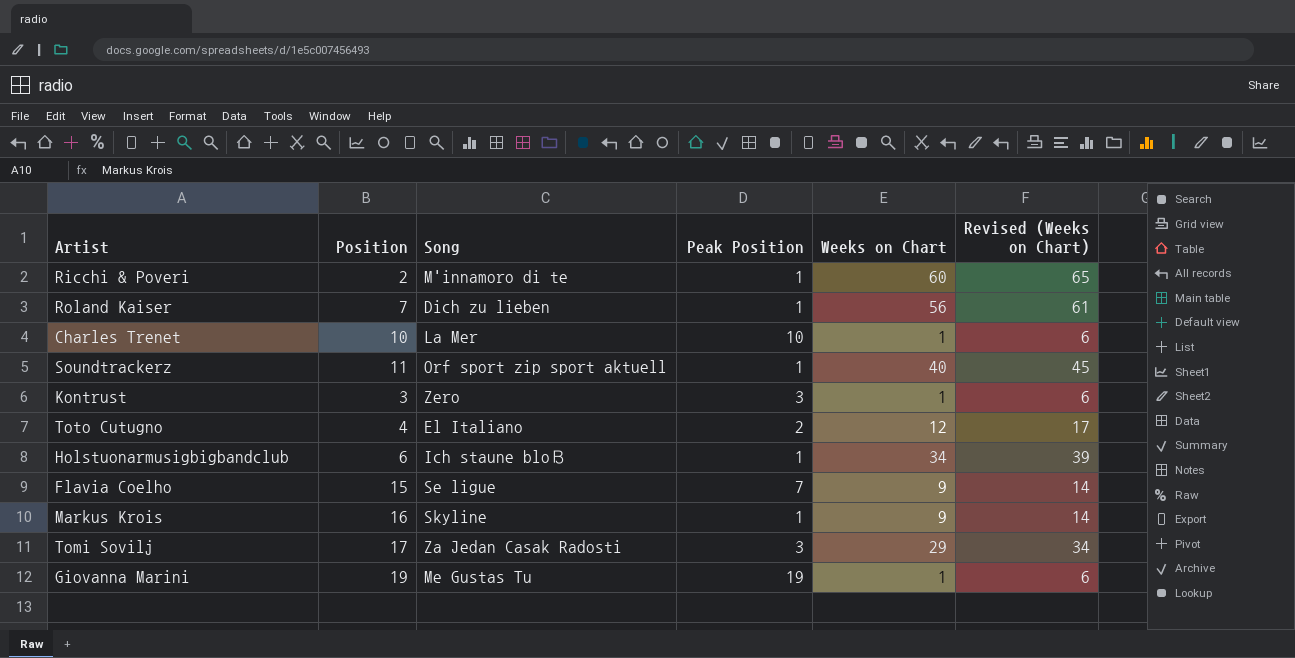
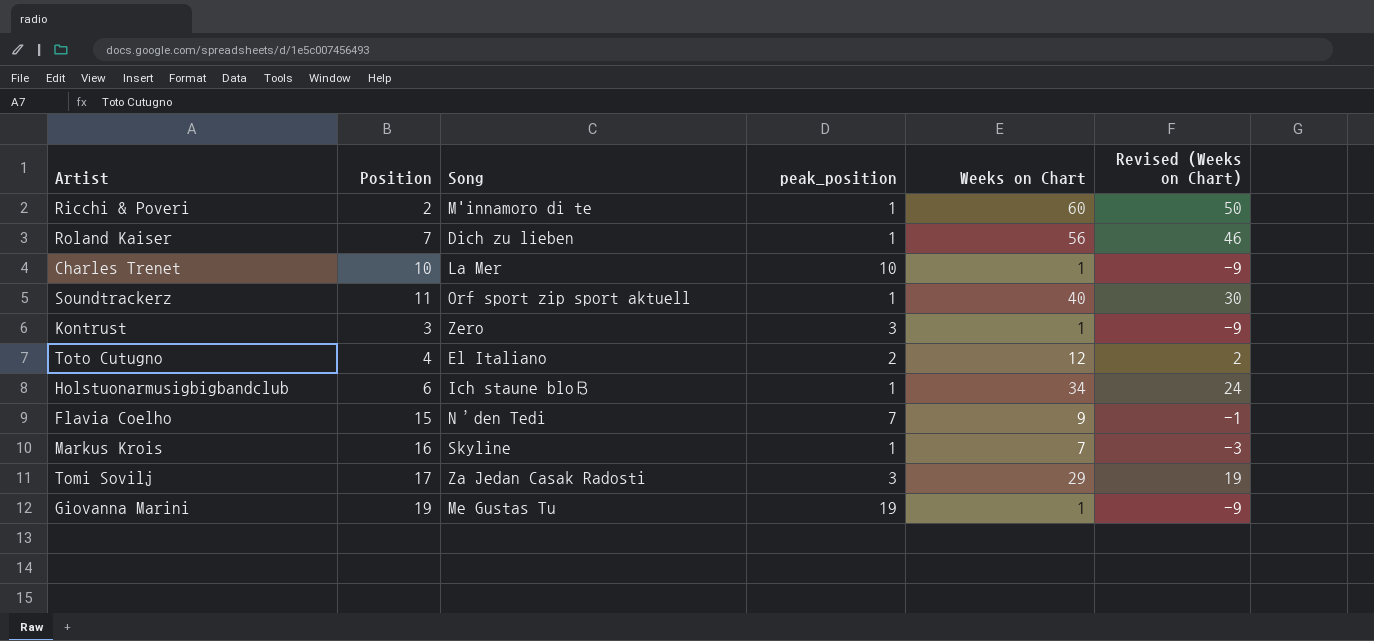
column name: Peak Position -> peak_position
column Revised (Weeks on Chart) | formula: [Weeks on Chart] + 5 -> [Weeks on Chart] - 10
Flavia Coelho | Song: Se ligue -> N’den Tedi
Markus Krois | Weeks on Chart: 9 -> 7

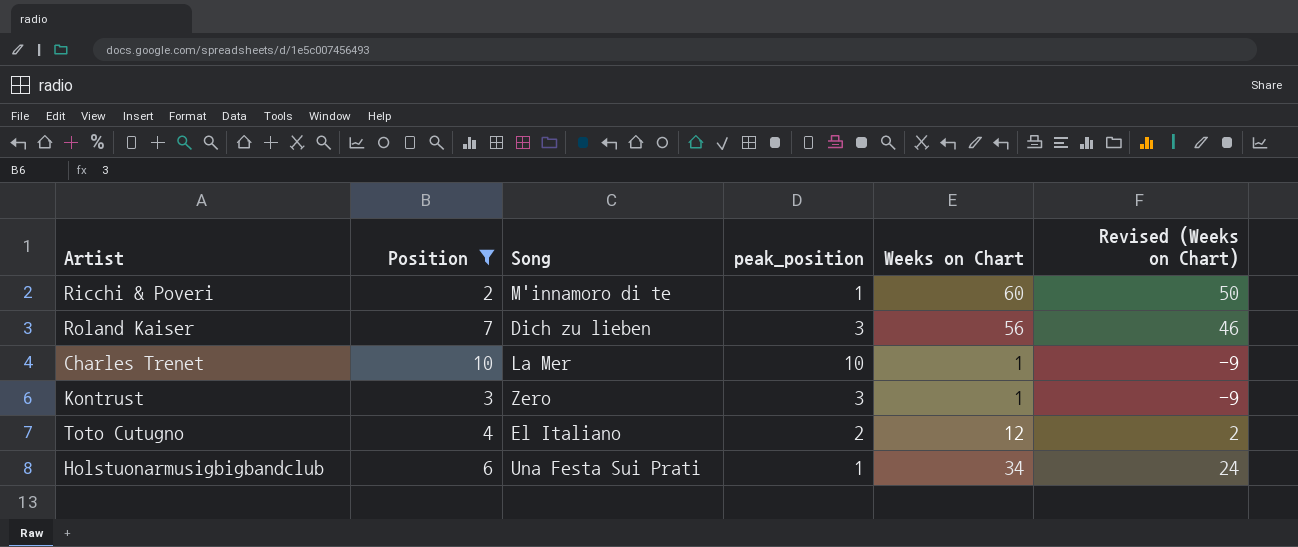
filter: none -> Position <= 10
Roland Kaiser | peak_position: 1 -> 3
Holstuonarmusigbigbandclub | Song: Ich staune bloß -> Una Festa Sui Prati

